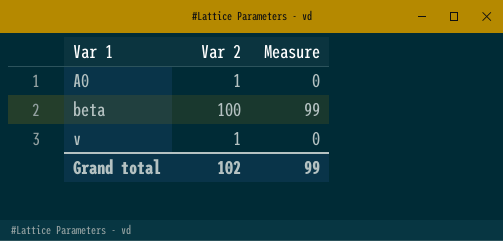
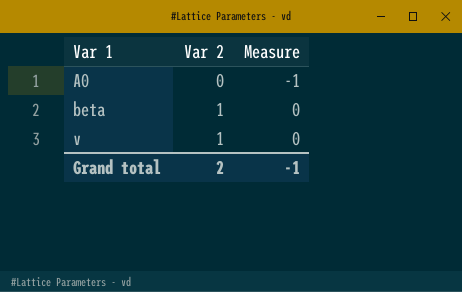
A0 | Var 2: 1 -> 0
A0 | Measure: 0 -> -1
beta | Var 2: 100 -> 1
beta | Measure: 99 -> 0
Grand total | Var 2: 102 -> 2
Grand total | Measure: 99 -> -1

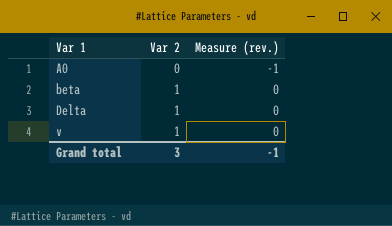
column name: Measure -> Measure (rev.)
row Delta: none -> 1 | 0
Grand total | Var 2: 2 -> 3

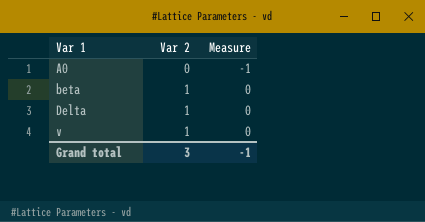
column name: Measure (rev.) -> Measure

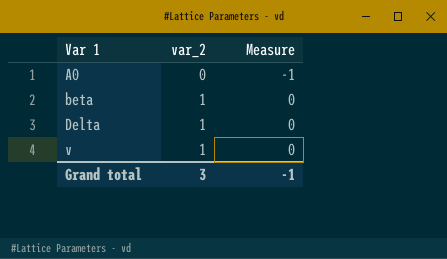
column name: Var 2 -> var_2

